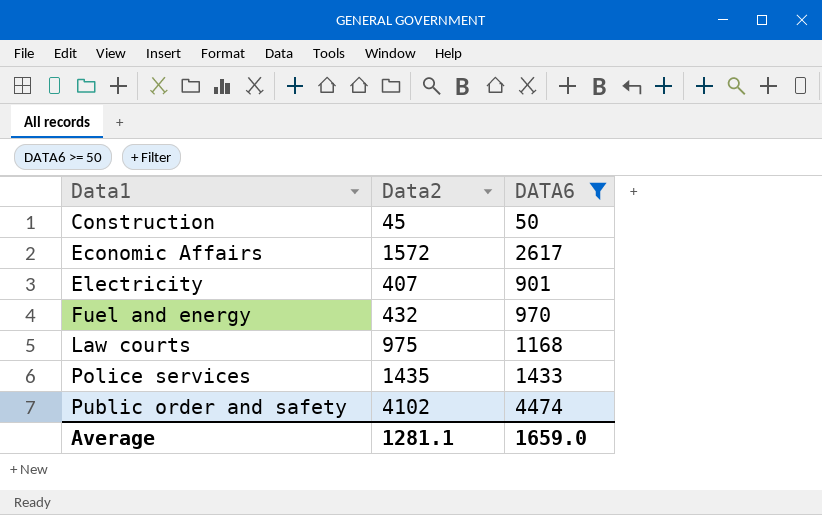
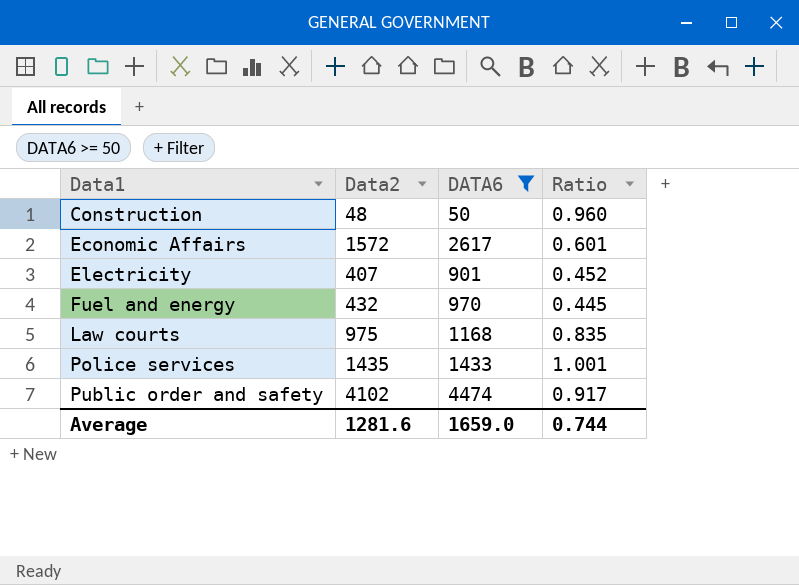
column Ratio | formula: none -> [Data2] / [DATA6]
Construction | Data2: 45 -> 48
Average | Data2: 1281.1 -> 1281.6

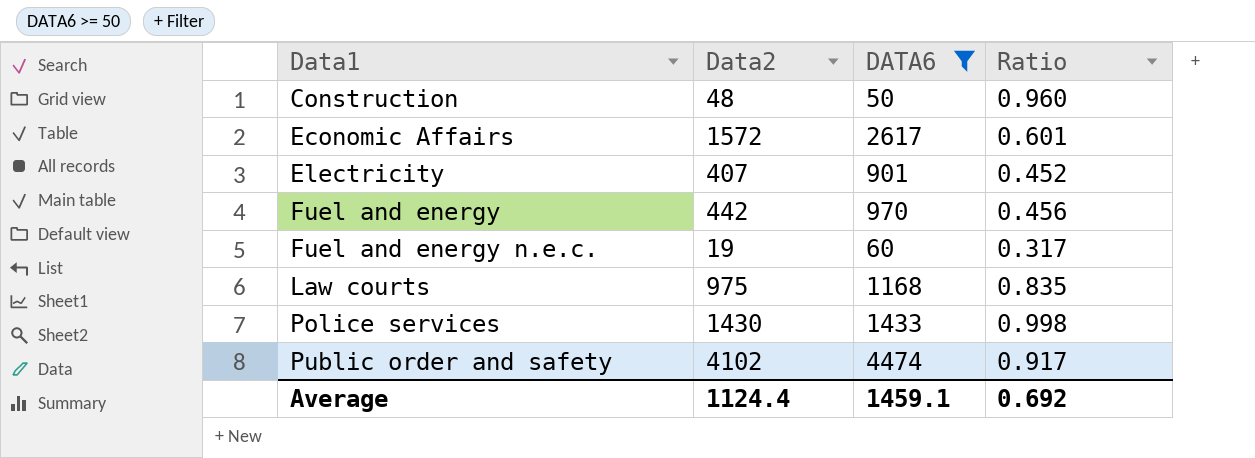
Fuel and energy | Data2: 432 -> 442
Fuel and energy | Ratio: 0.445 -> 0.456
row Fuel and energy n.e.c.: none -> 19 | 60 | 0.317
Police services | Data2: 1435 -> 1430
Police services | Ratio: 1.001 -> 0.998
Average | Data2: 1281.6 -> 1124.4
Average | DATA6: 1659.0 -> 1459.1
Average | Ratio: 0.744 -> 0.692

